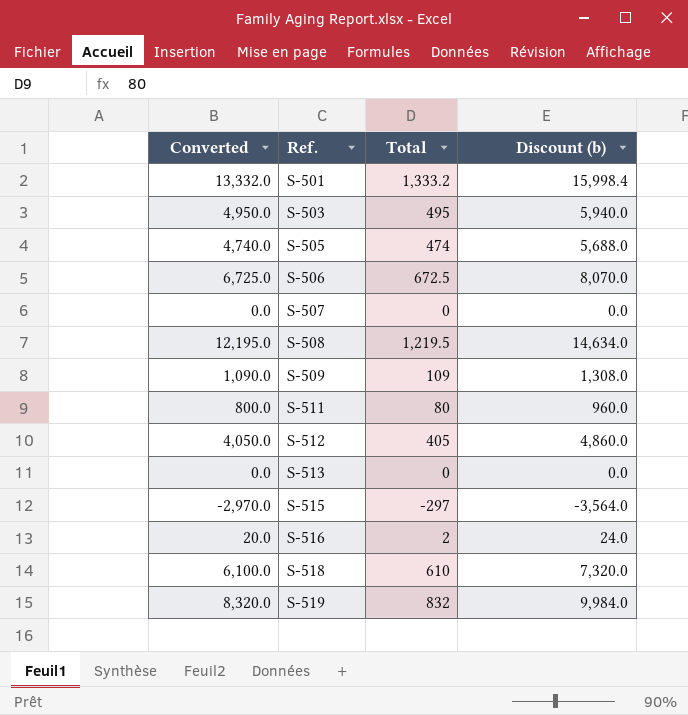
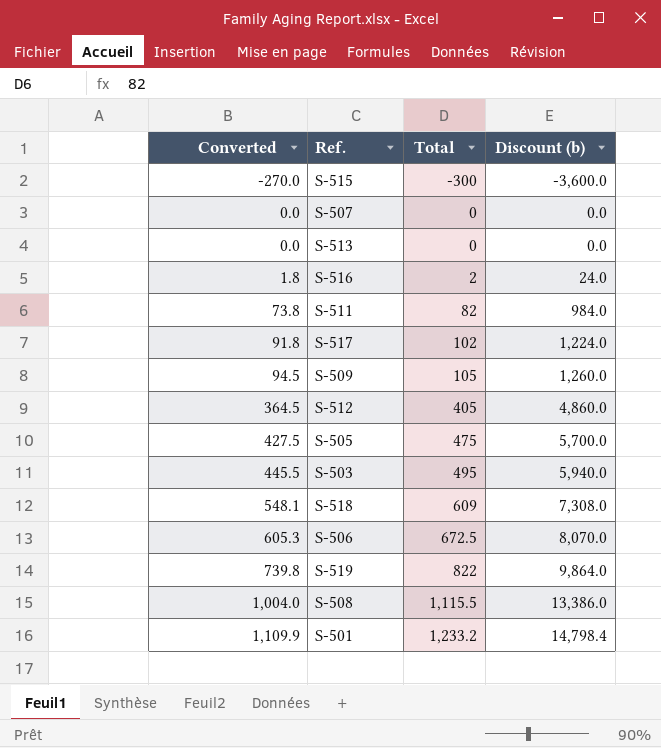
row order: Ref. ascending -> Converted ascending
column Converted | formula: [Total] * 10 -> [Total] * 0.9
S-515 | Total: -297 -> -300
S-515 | Discount (b): -3,564.0 -> -3,600.0
S-511 | Total: 80 -> 82
S-511 | Discount (b): 960.0 -> 984.0
row S-517: none -> 91.8 | 102 | 1,224.0
S-509 | Total: 109 -> 105
S-509 | Discount (b): 1,308.0 -> 1,260.0
S-505 | Total: 474 -> 475
S-505 | Discount (b): 5,688.0 -> 5,700.0
S-518 | Total: 610 -> 609
S-518 | Discount (b): 7,320.0 -> 7,308.0
S-519 | Total: 832 -> 822
S-519 | Discount (b): 9,984.0 -> 9,864.0
S-508 | Total: 1,219.5 -> 1,115.5
S-508 | Discount (b): 14,634.0 -> 13,386.0
S-501 | Total: 1,333.2 -> 1,233.2
S-501 | Discount (b): 15,998.4 -> 14,798.4

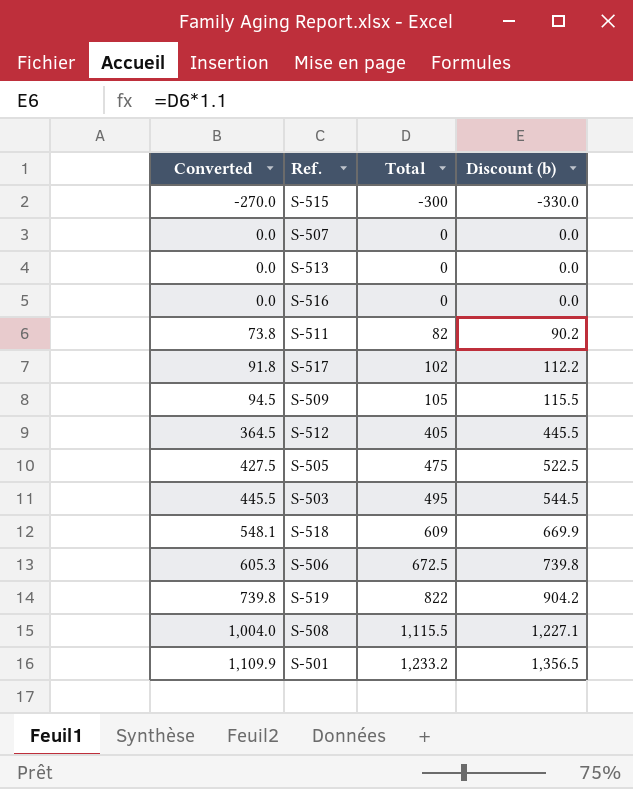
column Discount (b) | formula: [Total] * 12 -> [Total] * 1.1
S-516 | Converted: 1.8 -> 0.0
S-516 | Total: 2 -> 0

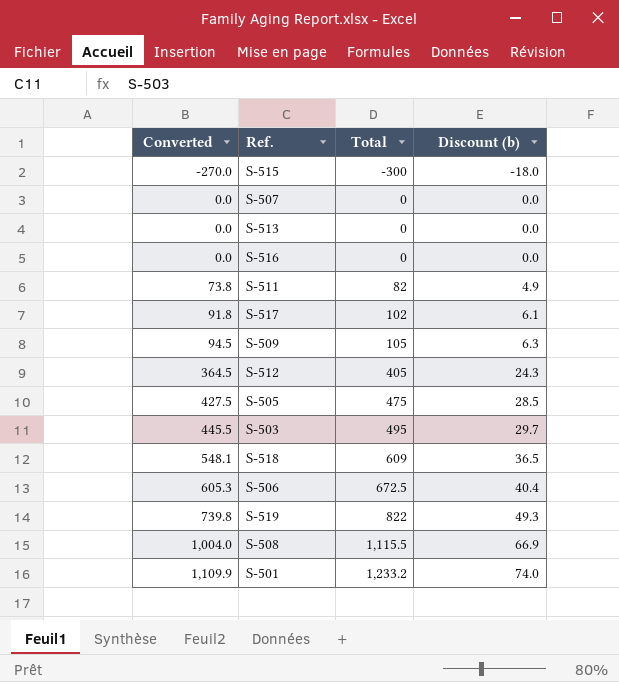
column Discount (b) | formula: [Total] * 1.1 -> [Total] * 0.06

